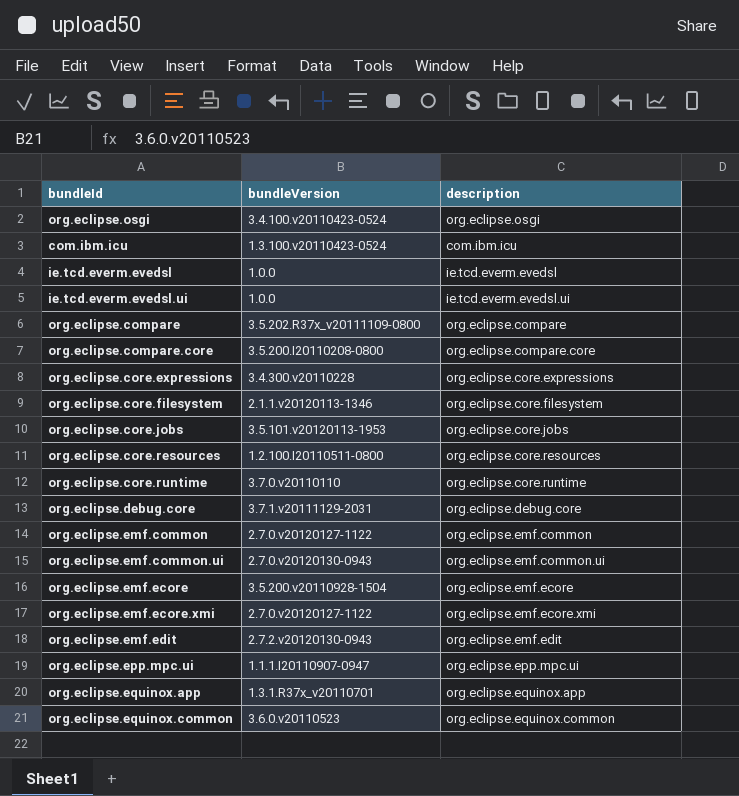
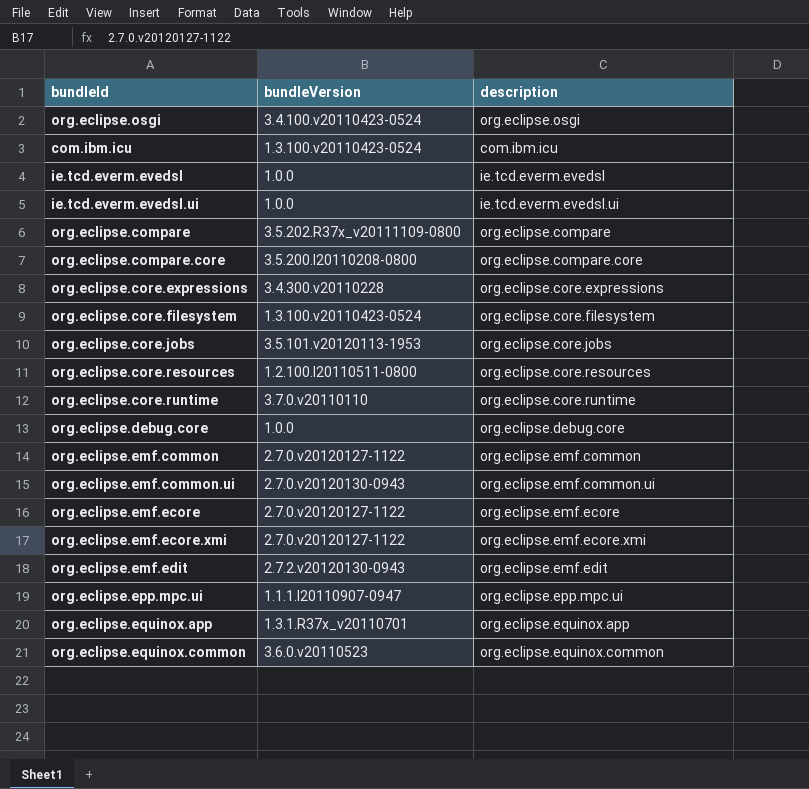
org.eclipse.core.filesystem | bundleVersion: 2.1.1.v20120113-1346 -> 1.3.100.v20110423-0524
org.eclipse.debug.core | bundleVersion: 3.7.1.v20111129-2031 -> 1.0.0
org.eclipse.emf.ecore | bundleVersion: 3.5.200.v20110928-1504 -> 2.7.0.v20120127-1122

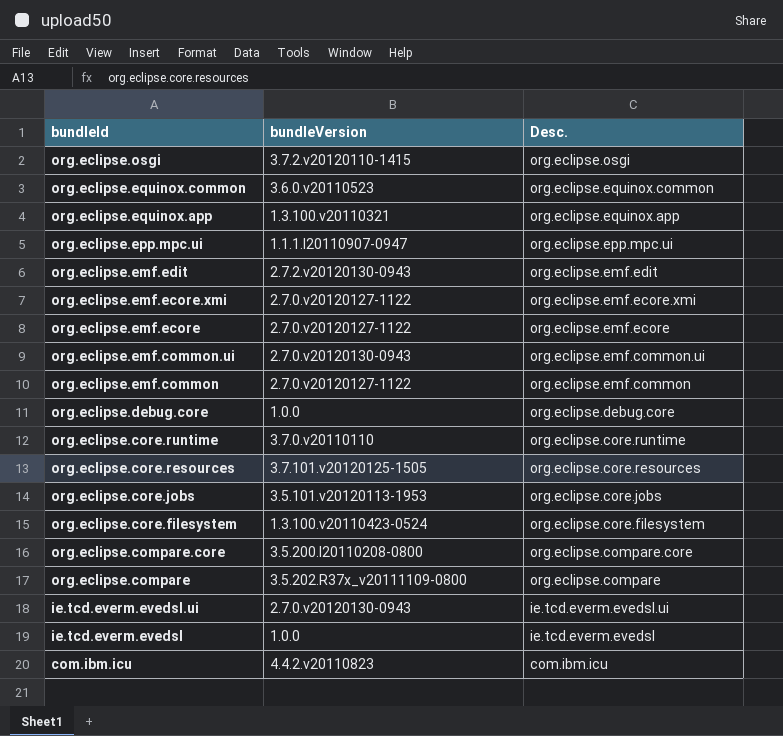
row order: none -> bundleId descending
column name: description -> Desc.
row org.eclipse.core.expressions: 3.4.300.v20110228 | org.eclipse.core.expressions -> none
org.eclipse.osgi | bundleVersion: 3.4.100.v20110423-0524 -> 3.7.2.v20120110-1415
org.eclipse.equinox.app | bundleVersion: 1.3.1.R37x_v20110701 -> 1.3.100.v20110321
org.eclipse.core.resources | bundleVersion: 1.2.100.I20110511-0800 -> 3.7.101.v20120125-1505
ie.tcd.everm.evedsl.ui | bundleVersion: 1.0.0 -> 2.7.0.v20120130-0943
com.ibm.icu | bundleVersion: 1.3.100.v20110423-0524 -> 4.4.2.v20110823

